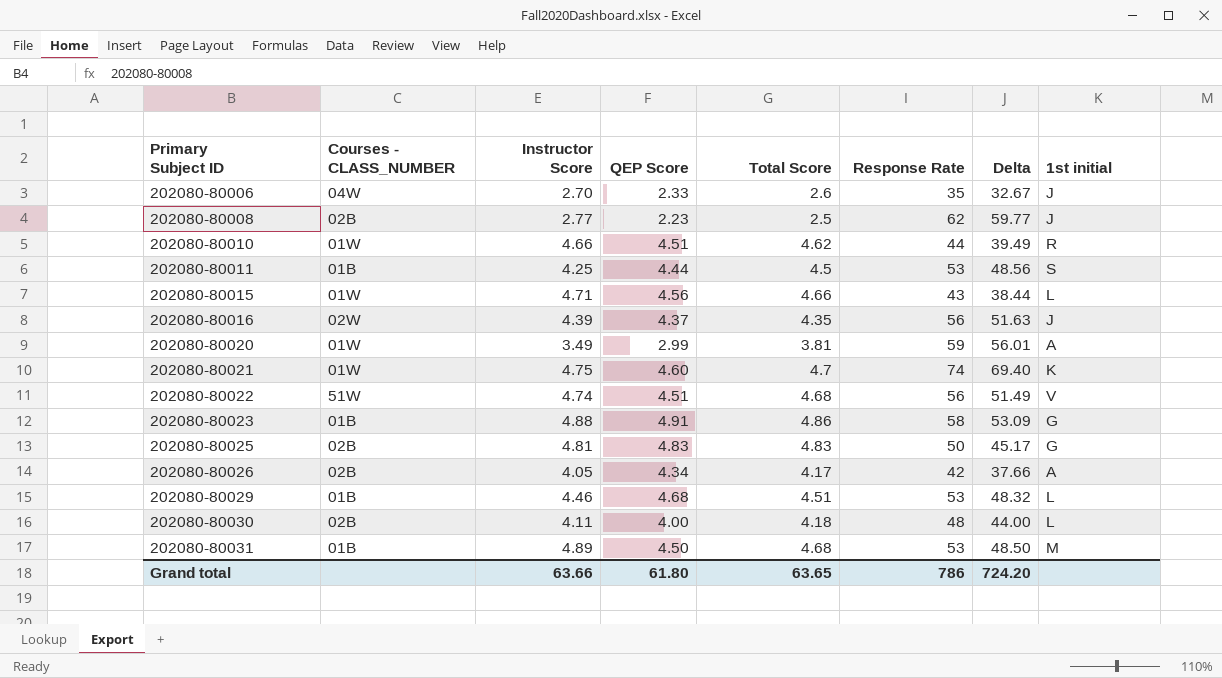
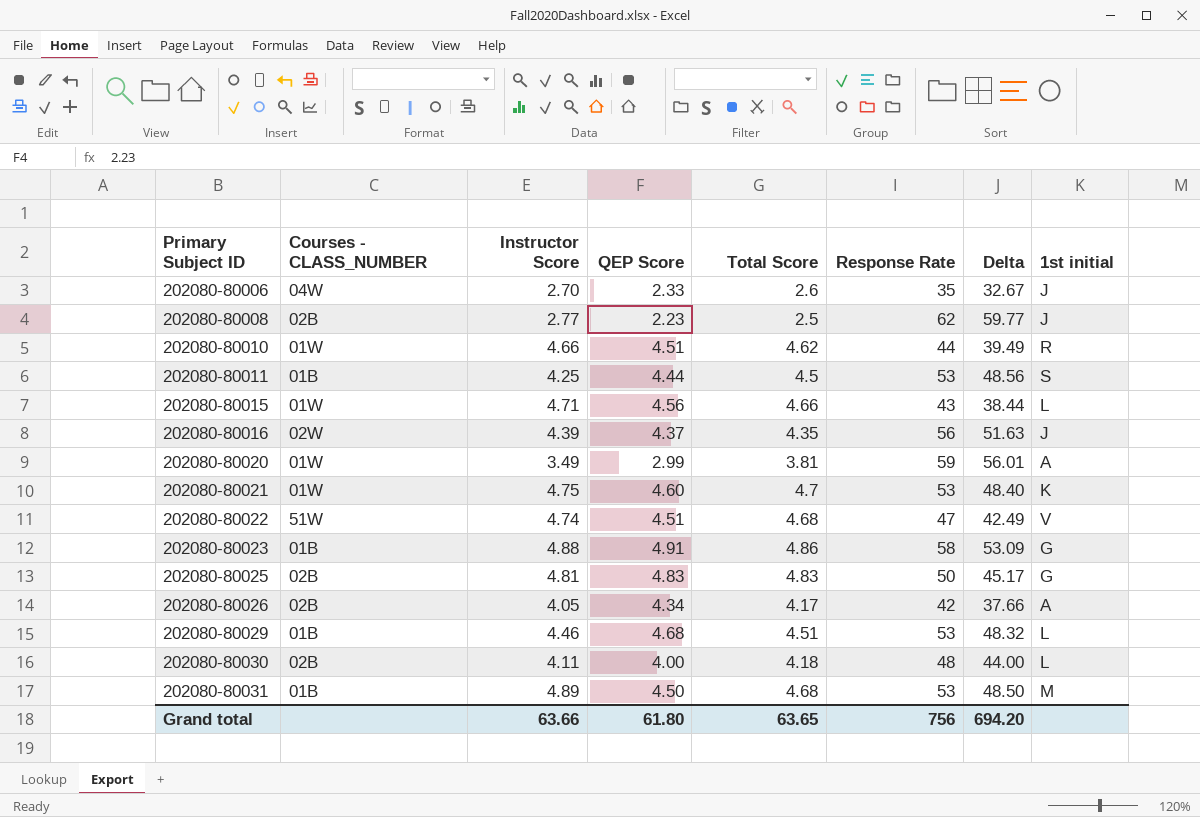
202080-80021 | Response Rate: 74 -> 53
202080-80021 | Delta: 69.40 -> 48.40
202080-80022 | Response Rate: 56 -> 47
202080-80022 | Delta: 51.49 -> 42.49
Grand total | Response Rate: 786 -> 756
Grand total | Delta: 724.20 -> 694.20

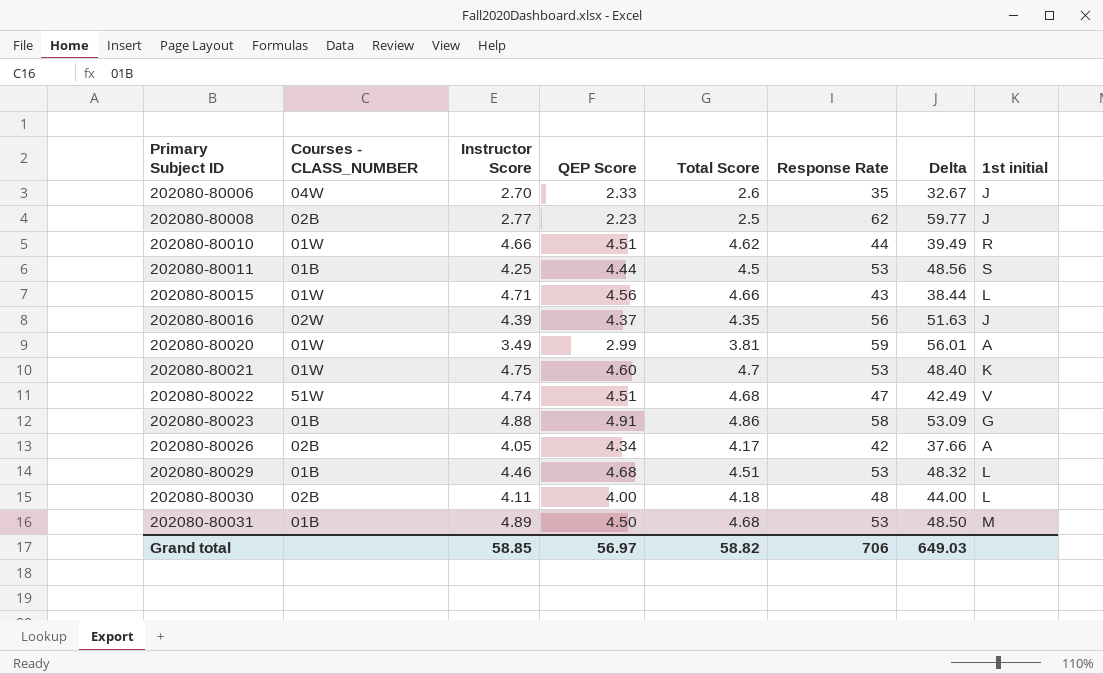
row 202080-80025: 02B | 4.81 | 4.83 | 4.83 | 50 | 45.17 | G -> none
Grand total | Instructor Score: 63.66 -> 58.85
Grand total | QEP Score: 61.80 -> 56.97
Grand total | Total Score: 63.65 -> 58.82
Grand total | Response Rate: 756 -> 706
Grand total | Delta: 694.20 -> 649.03

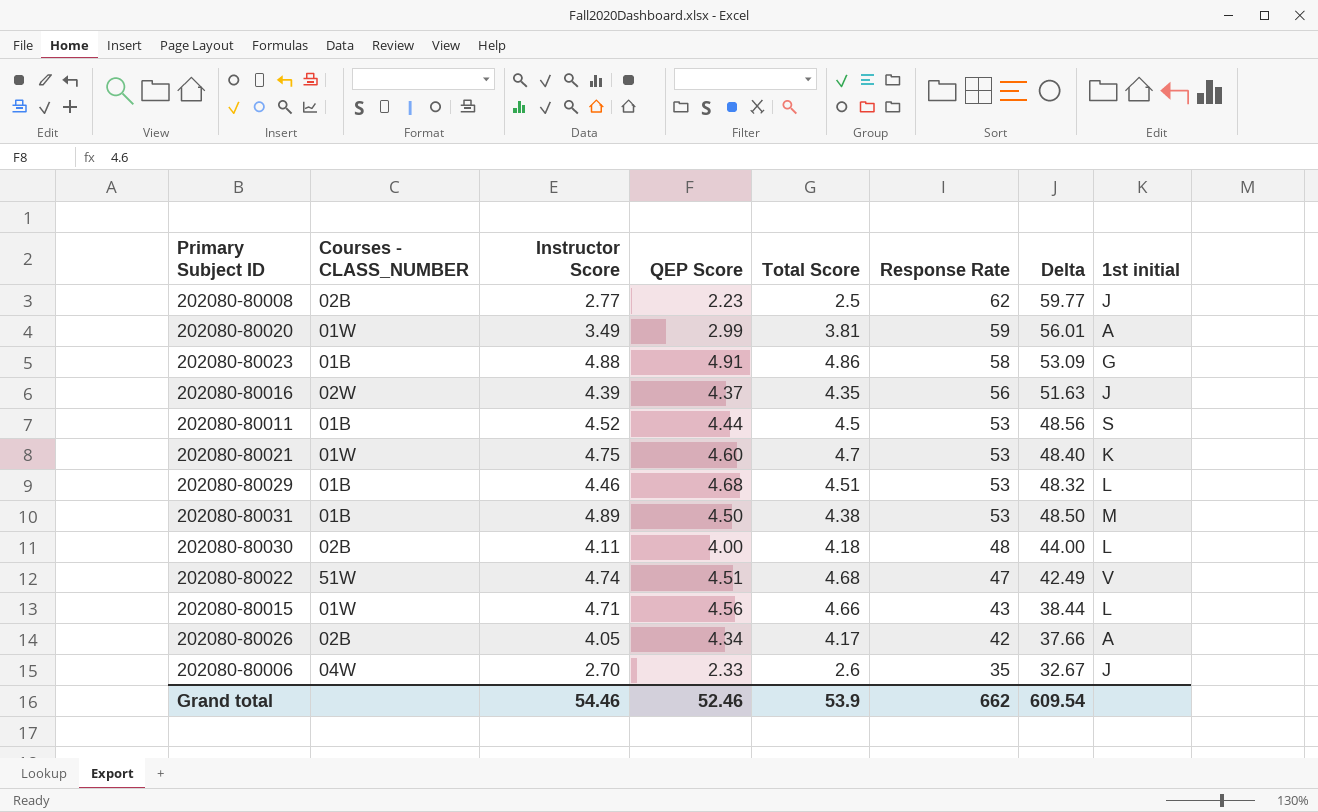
row order: Primary Subject ID ascending -> Response Rate descending
row 202080-80010: 01W | 4.66 | 4.51 | 4.62 | 44 | 39.49 | R -> none
202080-80011 | Instructor Score: 4.25 -> 4.52
202080-80031 | Total Score: 4.68 -> 4.38
Grand total | Instructor Score: 58.85 -> 54.46
Grand total | QEP Score: 56.97 -> 52.46
Grand total | Total Score: 58.82 -> 53.9
Grand total | Response Rate: 706 -> 662
Grand total | Delta: 649.03 -> 609.54

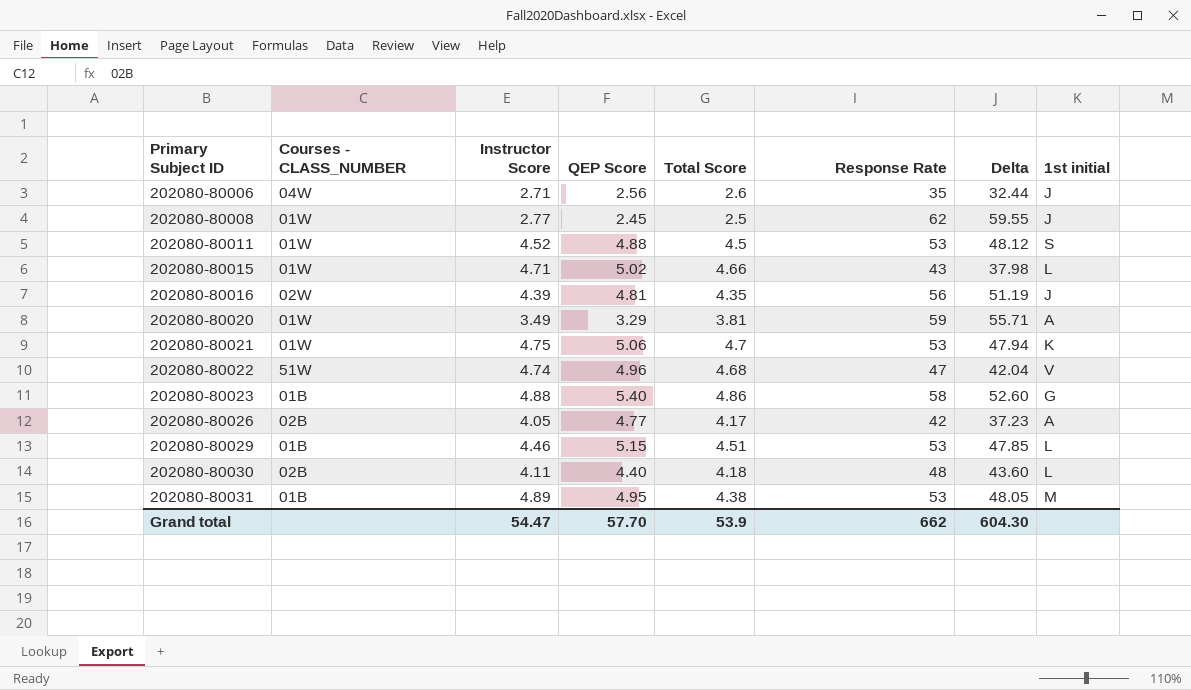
row order: Response Rate descending -> Primary Subject ID ascending
202080-80006 | Instructor Score: 2.70 -> 2.71
202080-80006 | QEP Score: 2.33 -> 2.56
202080-80006 | Delta: 32.67 -> 32.44
202080-80008 | Courses - CLASS_NUMBER: 02B -> 01W
202080-80008 | QEP Score: 2.23 -> 2.45
202080-80008 | Delta: 59.77 -> 59.55
202080-80011 | Courses - CLASS_NUMBER: 01B -> 01W
202080-80011 | QEP Score: 4.44 -> 4.88
202080-80011 | Delta: 48.56 -> 48.12
202080-80015 | QEP Score: 4.56 -> 5.02
202080-80015 | Delta: 38.44 -> 37.98
202080-80016 | QEP Score: 4.37 -> 4.81
202080-80016 | Delta: 51.63 -> 51.19
202080-80020 | QEP Score: 2.99 -> 3.29
202080-80020 | Delta: 56.01 -> 55.71
202080-80021 | QEP Score: 4.60 -> 5.06
202080-80021 | Delta: 48.40 -> 47.94
202080-80022 | QEP Score: 4.51 -> 4.96
202080-80022 | Delta: 42.49 -> 42.04
202080-80023 | QEP Score: 4.91 -> 5.40
202080-80023 | Delta: 53.09 -> 52.60
202080-80026 | QEP Score: 4.34 -> 4.77
202080-80026 | Delta: 37.66 -> 37.23
202080-80029 | QEP Score: 4.68 -> 5.15
202080-80029 | Delta: 48.32 -> 47.85
202080-80030 | QEP Score: 4.00 -> 4.40
202080-80030 | Delta: 44.00 -> 43.60
202080-80031 | QEP Score: 4.50 -> 4.95
202080-80031 | Delta: 48.50 -> 48.05
Grand total | Instructor Score: 54.46 -> 54.47
Grand total | QEP Score: 52.46 -> 57.70
Grand total | Delta: 609.54 -> 604.30

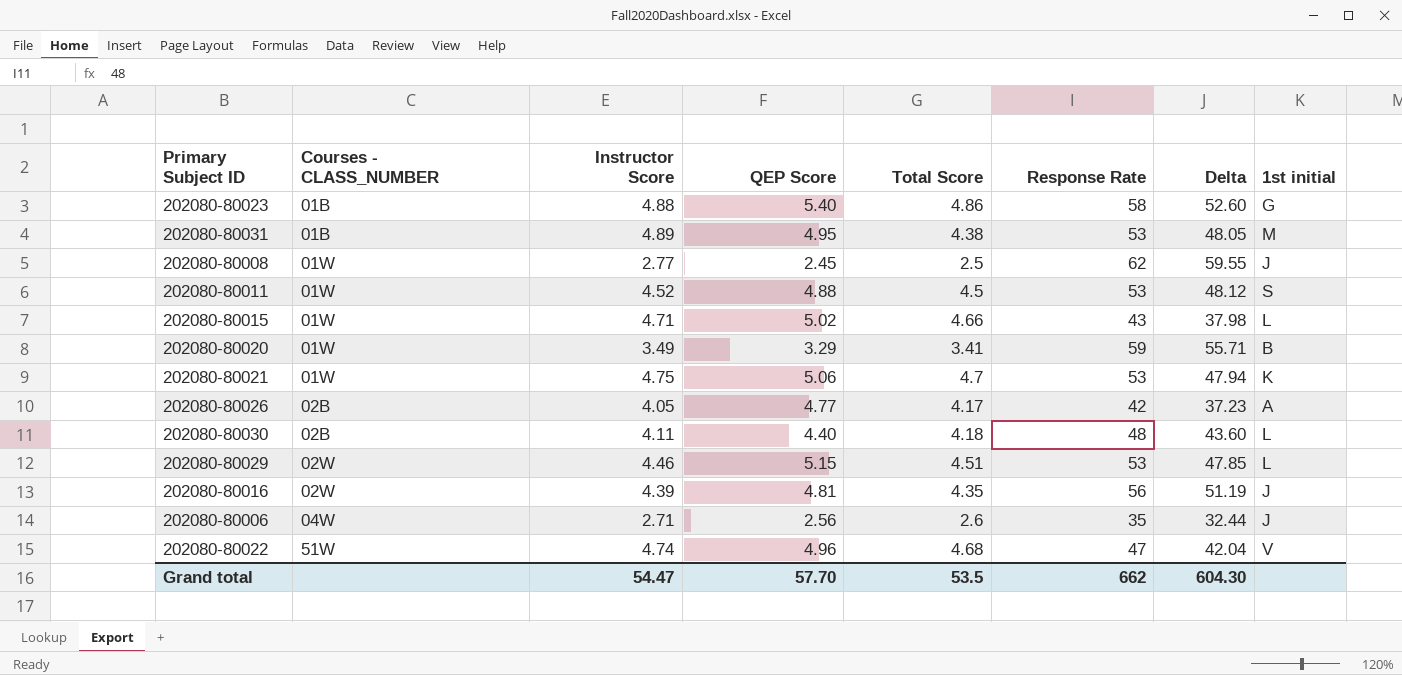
row order: Primary Subject ID ascending -> Courses - CLASS_NUMBER ascending
202080-80020 | Total Score: 3.81 -> 3.41
202080-80020 | 1st initial: A -> B
202080-80029 | Courses - CLASS_NUMBER: 01B -> 02W
Grand total | Total Score: 53.9 -> 53.5

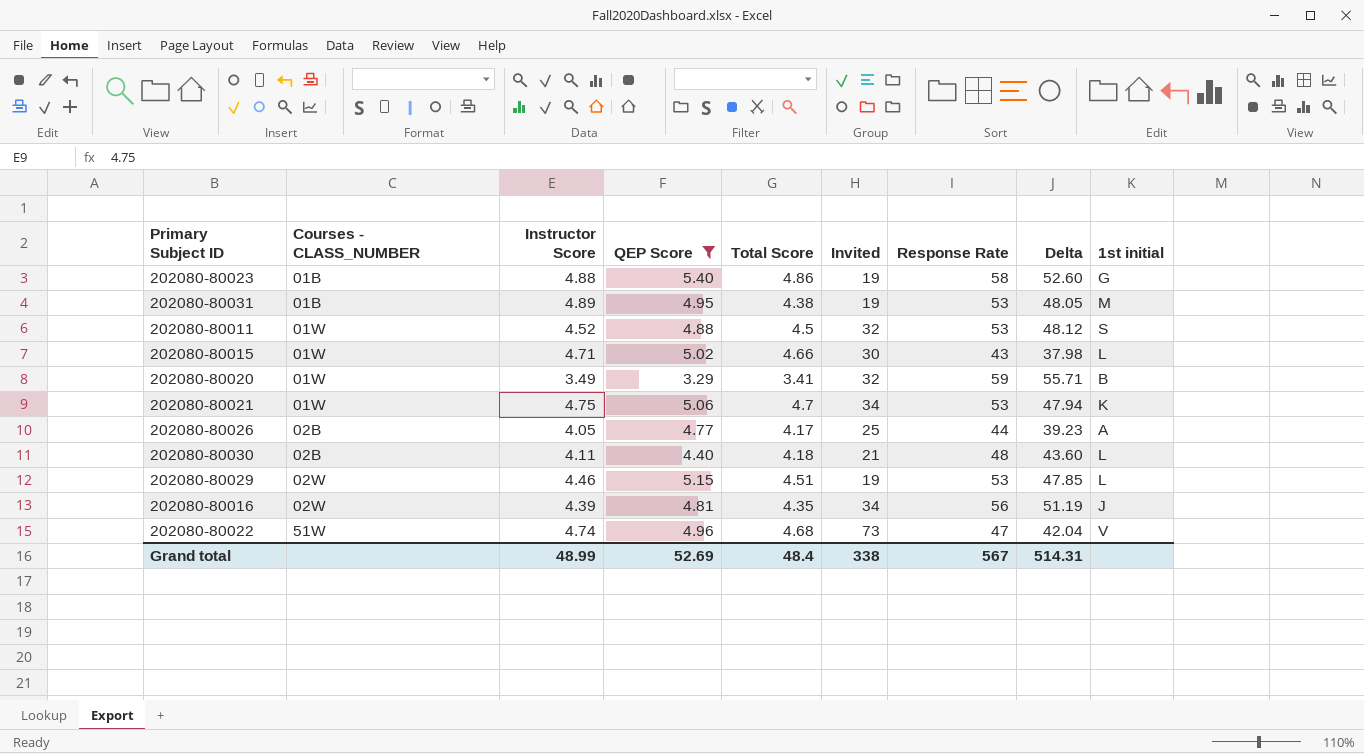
filter: none -> QEP Score >= 3.29
column Invited | position: none -> 6
202080-80026 | Response Rate: 42 -> 44
202080-80026 | Delta: 37.23 -> 39.23
Grand total | Instructor Score: 54.47 -> 48.99
Grand total | QEP Score: 57.70 -> 52.69
Grand total | Total Score: 53.5 -> 48.4
Grand total | Response Rate: 662 -> 567
Grand total | Delta: 604.30 -> 514.31

